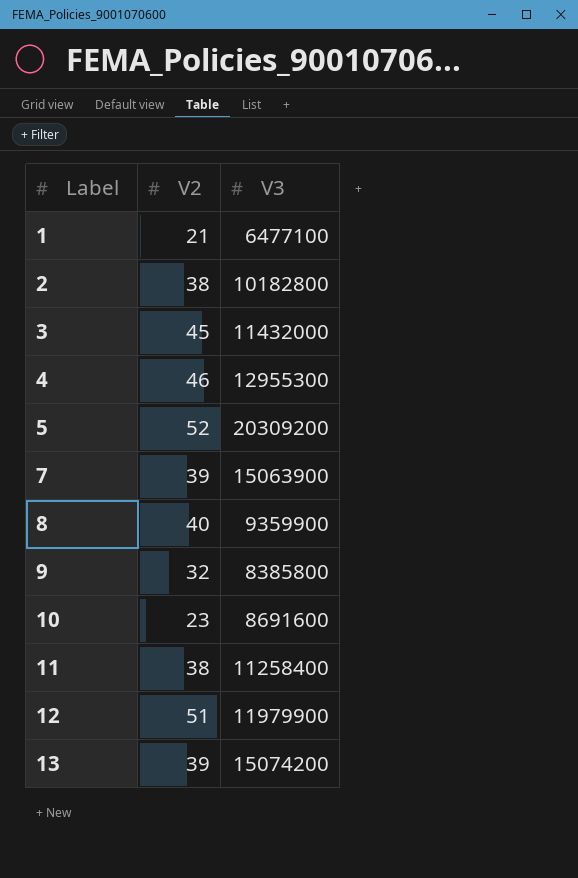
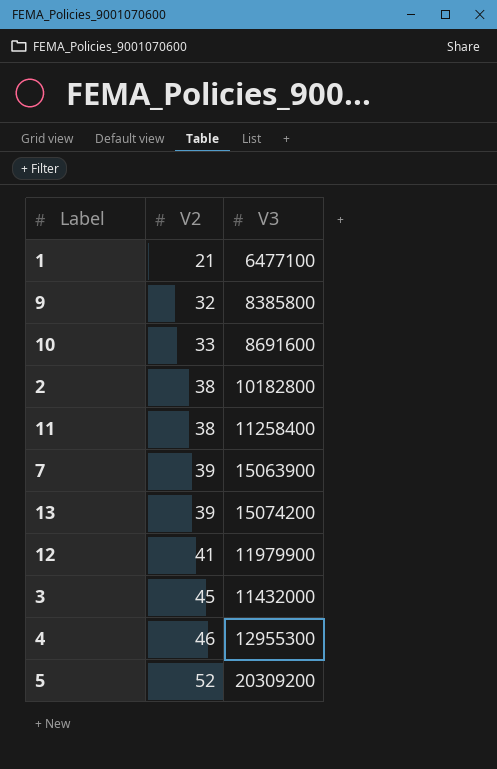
row order: Label ascending -> V2 ascending
row 8: 40 | 9359900 -> none
10 | V2: 23 -> 33
12 | V2: 51 -> 41

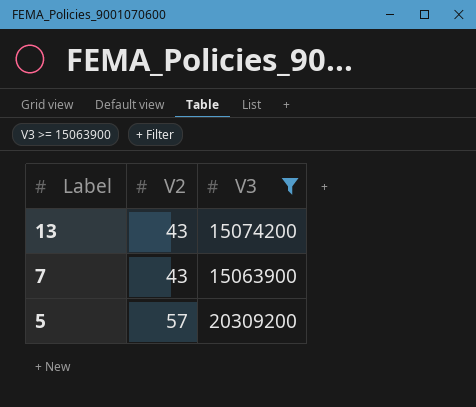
filter: none -> V3 >= 15063900
row order: V2 ascending -> Label descending
13 | V2: 39 -> 43
7 | V2: 39 -> 43
5 | V2: 52 -> 57

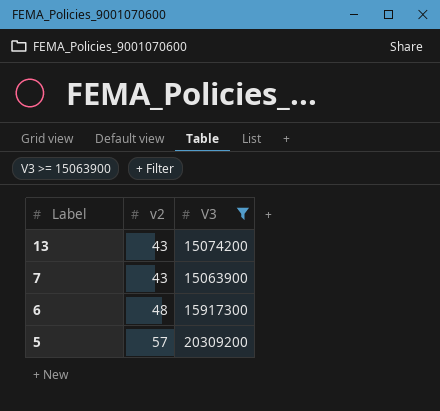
column name: V2 -> v2
row 6: none -> 48 | 15917300

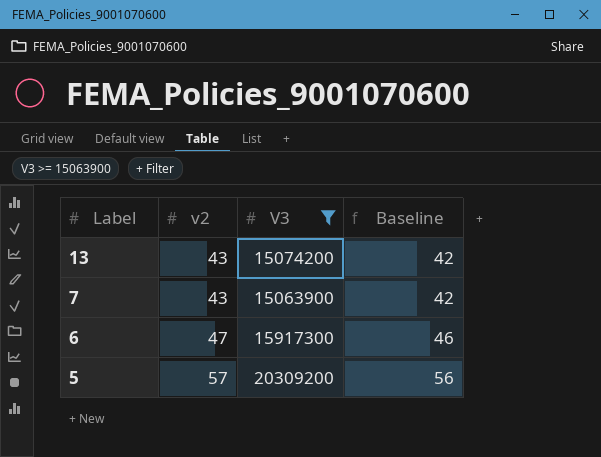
column Baseline | formula: none -> [v2] - 1
6 | v2: 48 -> 47

